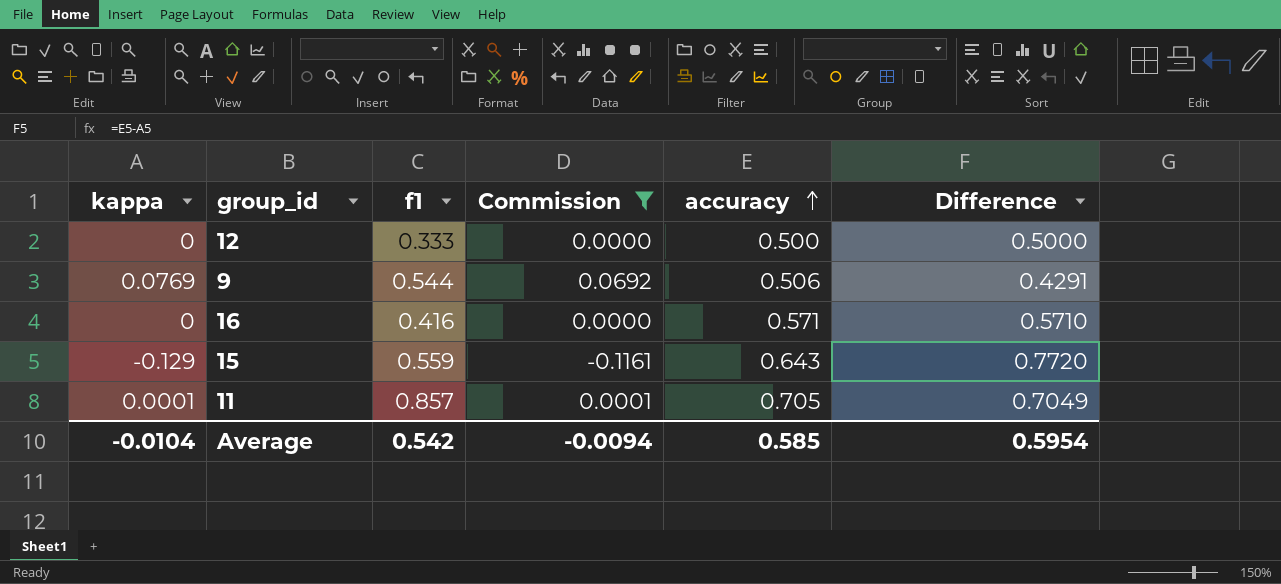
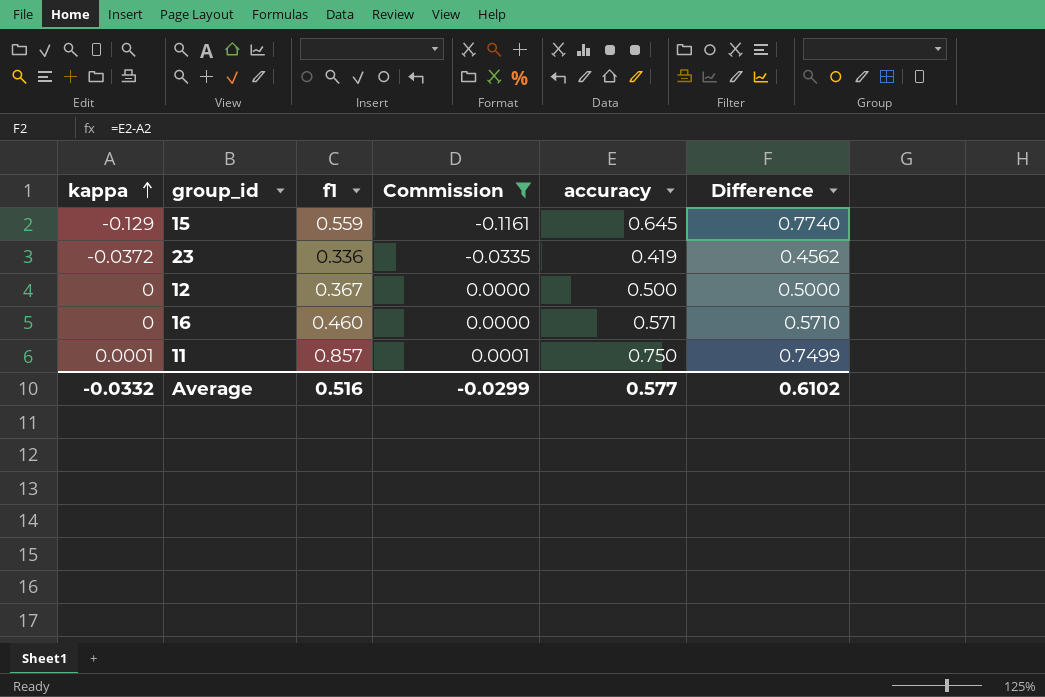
row order: accuracy ascending -> kappa ascending
row 9: 0.0769 | 0.544 | 0.0692 | 0.506 | 0.4291 -> none
15 | accuracy: 0.643 -> 0.645
15 | Difference: 0.7720 -> 0.7740
row 23: none -> -0.0372 | 0.336 | -0.0335 | 0.419 | 0.4562
12 | f1: 0.333 -> 0.367
16 | f1: 0.416 -> 0.460
11 | accuracy: 0.705 -> 0.750
11 | Difference: 0.7049 -> 0.7499
Average | kappa: -0.0104 -> -0.0332
Average | f1: 0.542 -> 0.516
Average | Commission: -0.0094 -> -0.0299
Average | accuracy: 0.585 -> 0.577
Average | Difference: 0.5954 -> 0.6102

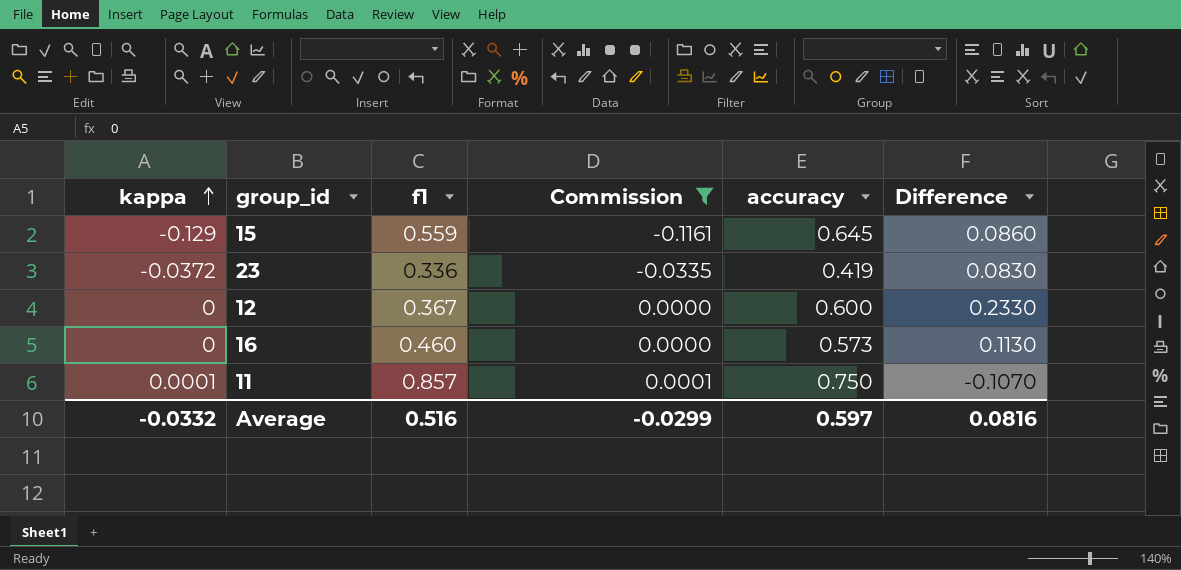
column Difference | formula: [accuracy] - [kappa] -> [accuracy] - [f1]
12 | accuracy: 0.500 -> 0.600
16 | accuracy: 0.571 -> 0.573
Average | accuracy: 0.577 -> 0.597
Average | Difference: 0.6102 -> 0.0816

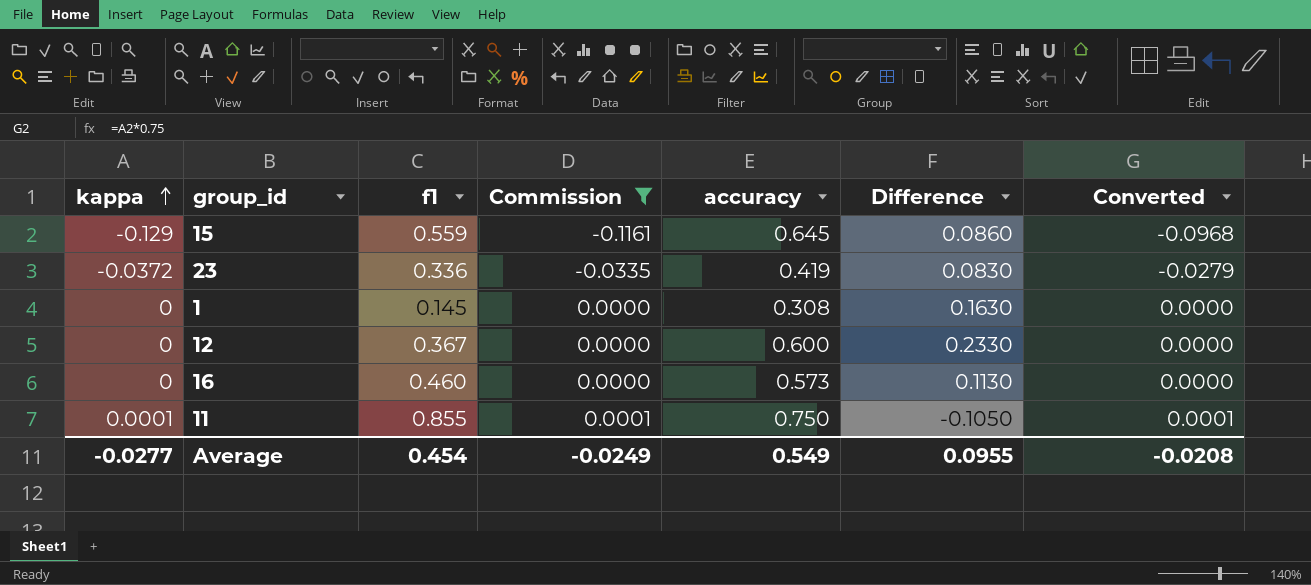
column Converted | formula: none -> [kappa] * 0.75
row 1: none -> 0 | 0.145 | 0.0000 | 0.308 | 0.1630 | 0.0000
11 | f1: 0.857 -> 0.855
11 | Difference: -0.1070 -> -0.1050
Average | kappa: -0.0332 -> -0.0277
Average | f1: 0.516 -> 0.454
Average | Commission: -0.0299 -> -0.0249
Average | accuracy: 0.597 -> 0.549
Average | Difference: 0.0816 -> 0.0955

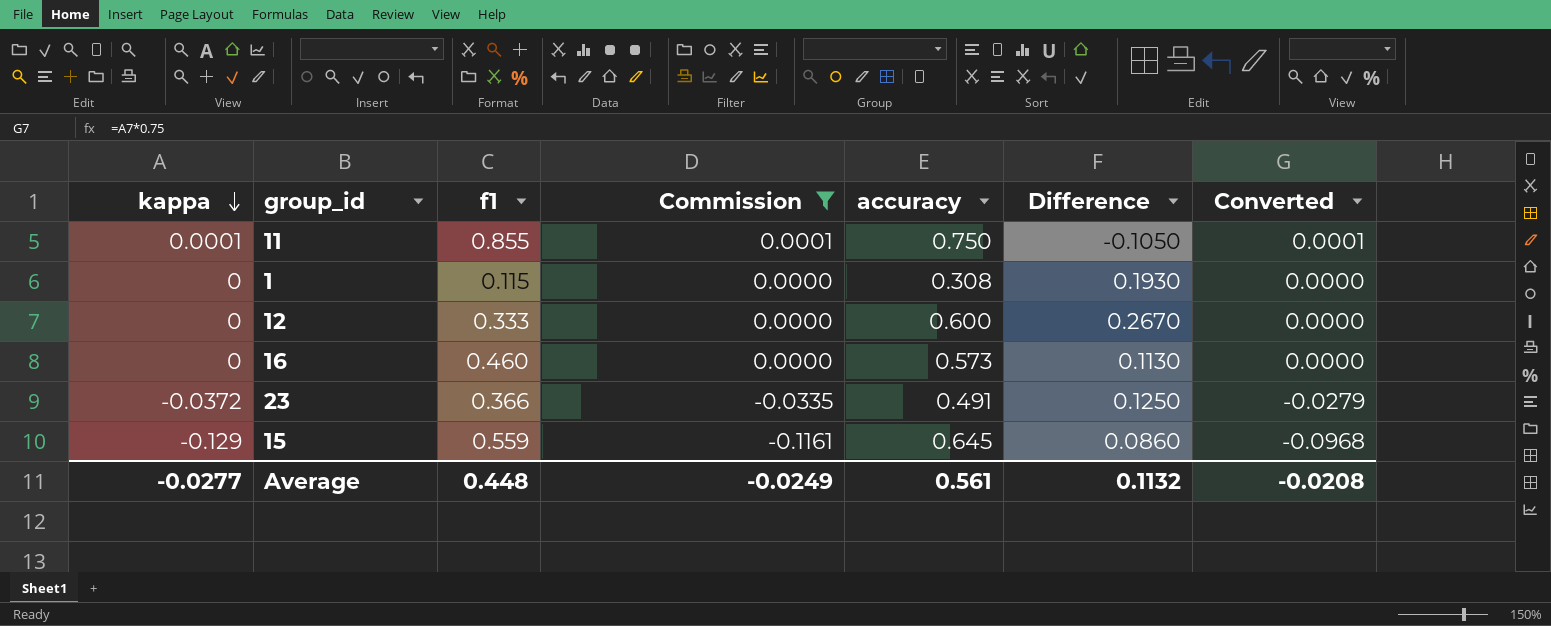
row order: kappa ascending -> kappa descending
1 | f1: 0.145 -> 0.115
1 | Difference: 0.1630 -> 0.1930
12 | f1: 0.367 -> 0.333
12 | Difference: 0.2330 -> 0.2670
23 | f1: 0.336 -> 0.366
23 | accuracy: 0.419 -> 0.491
23 | Difference: 0.0830 -> 0.1250
Average | f1: 0.454 -> 0.448
Average | accuracy: 0.549 -> 0.561
Average | Difference: 0.0955 -> 0.1132

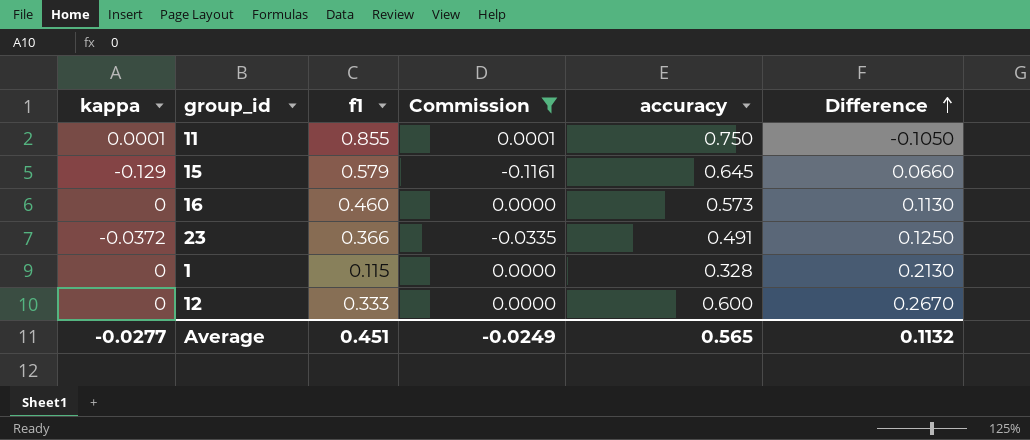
row order: kappa descending -> Difference ascending
column Converted | formula: [kappa] * 0.75 -> none
15 | f1: 0.559 -> 0.579
15 | Difference: 0.0860 -> 0.0660
1 | accuracy: 0.308 -> 0.328
1 | Difference: 0.1930 -> 0.2130
Average | f1: 0.448 -> 0.451
Average | accuracy: 0.561 -> 0.565

